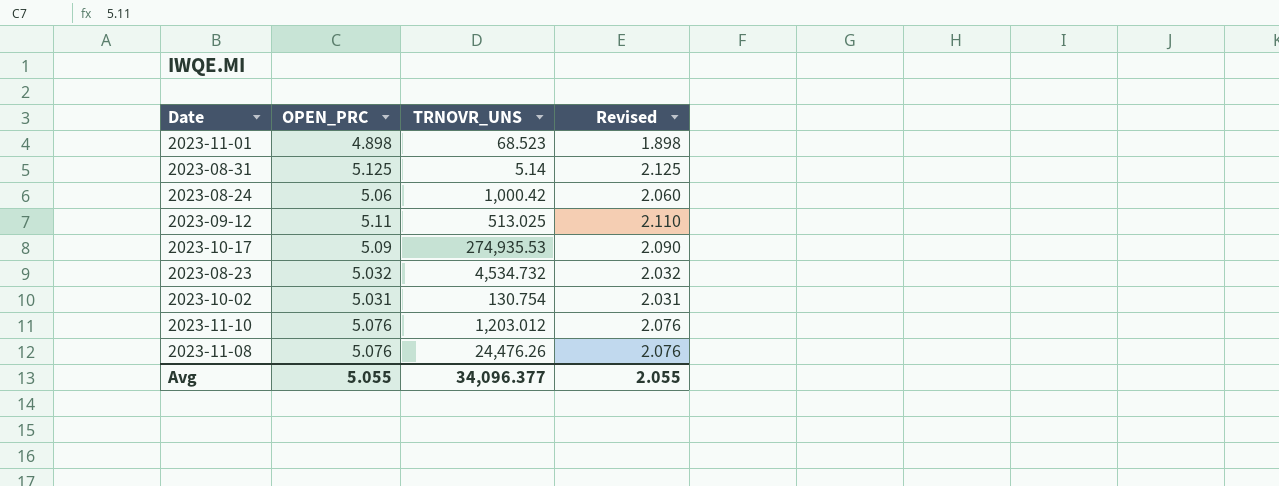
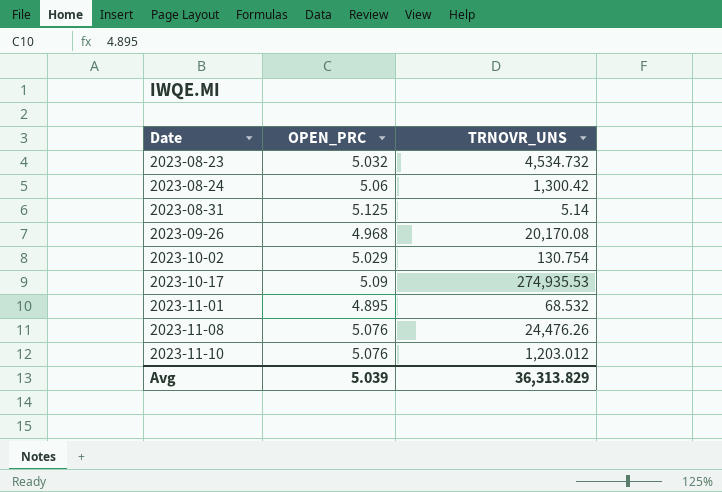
row order: none -> Date ascending
column Revised | formula: [OPEN_PRC] - 3 -> none
row 2023-09-12: 5.11 | 513.025 | 2.110 -> none
2023-08-24 | TRNOVR_UNS: 1,000.42 -> 1,300.42
row 2023-09-26: none -> 4.968 | 20,170.08
2023-10-02 | OPEN_PRC: 5.031 -> 5.029
2023-11-01 | OPEN_PRC: 4.898 -> 4.895
2023-11-01 | TRNOVR_UNS: 68.523 -> 68.532
Avg | OPEN_PRC: 5.055 -> 5.039
Avg | TRNOVR_UNS: 34,096.377 -> 36,313.829

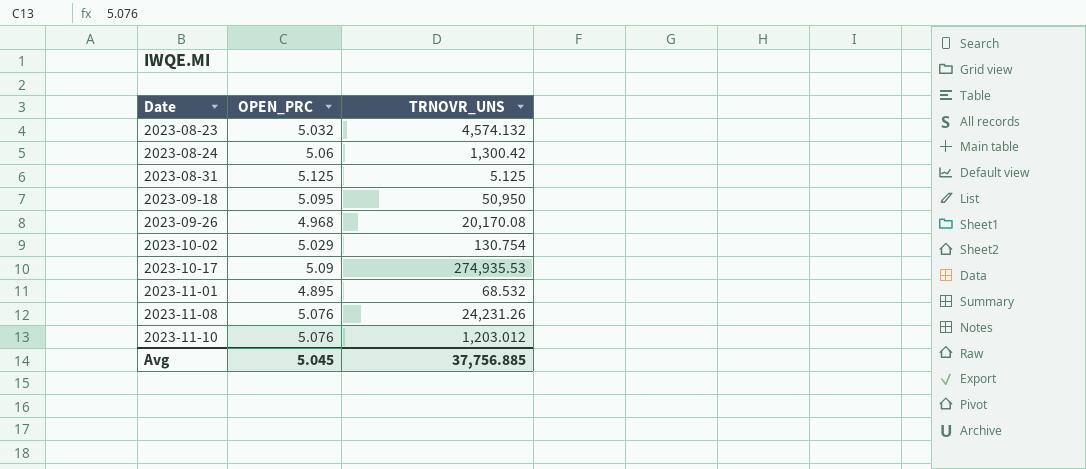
2023-08-23 | TRNOVR_UNS: 4,534.732 -> 4,574.132
2023-08-31 | TRNOVR_UNS: 5.14 -> 5.125
row 2023-09-18: none -> 5.095 | 50,950
2023-11-08 | TRNOVR_UNS: 24,476.26 -> 24,231.26
Avg | OPEN_PRC: 5.039 -> 5.045
Avg | TRNOVR_UNS: 36,313.829 -> 37,756.885

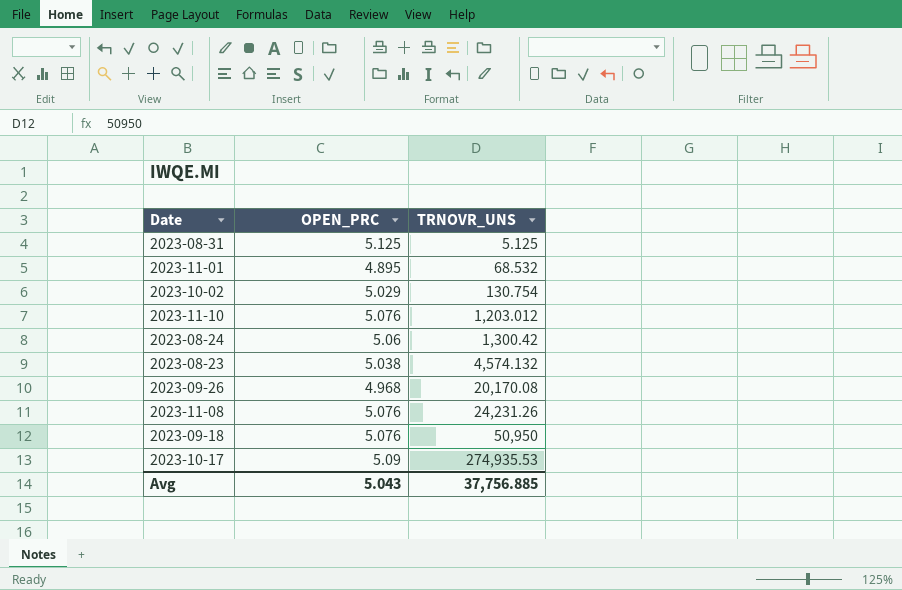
row order: Date ascending -> TRNOVR_UNS ascending
2023-08-23 | OPEN_PRC: 5.032 -> 5.038
2023-09-18 | OPEN_PRC: 5.095 -> 5.076
Avg | OPEN_PRC: 5.045 -> 5.043

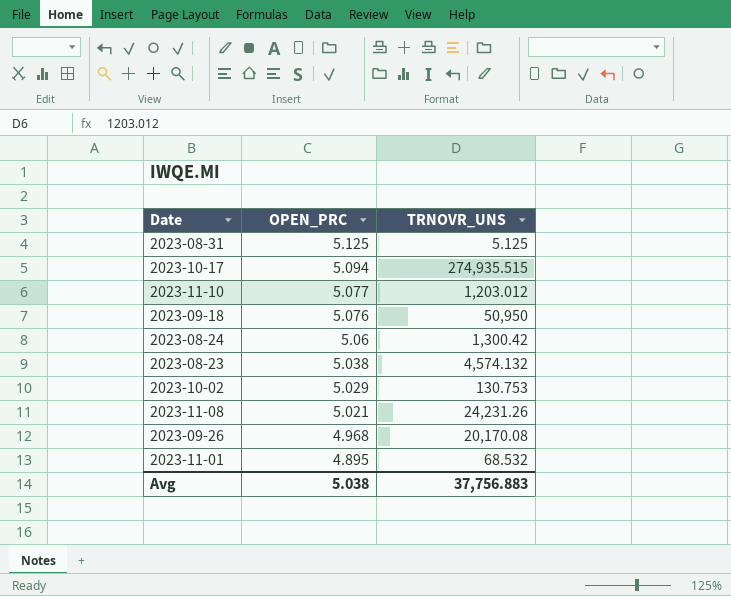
row order: TRNOVR_UNS ascending -> OPEN_PRC descending
2023-10-17 | OPEN_PRC: 5.09 -> 5.094
2023-10-17 | TRNOVR_UNS: 274,935.53 -> 274,935.515
2023-11-10 | OPEN_PRC: 5.076 -> 5.077
2023-10-02 | TRNOVR_UNS: 130.754 -> 130.753
2023-11-08 | OPEN_PRC: 5.076 -> 5.021
Avg | OPEN_PRC: 5.043 -> 5.038
Avg | TRNOVR_UNS: 37,756.885 -> 37,756.883

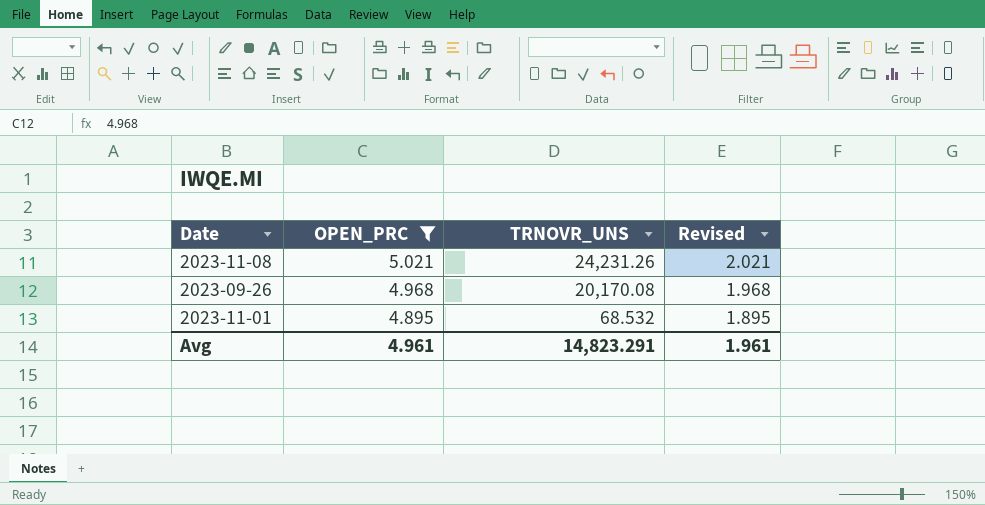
filter: none -> OPEN_PRC <= 5.021
column Revised | formula: none -> [OPEN_PRC] - 3
Avg | OPEN_PRC: 5.038 -> 4.961
Avg | TRNOVR_UNS: 37,756.883 -> 14,823.291

